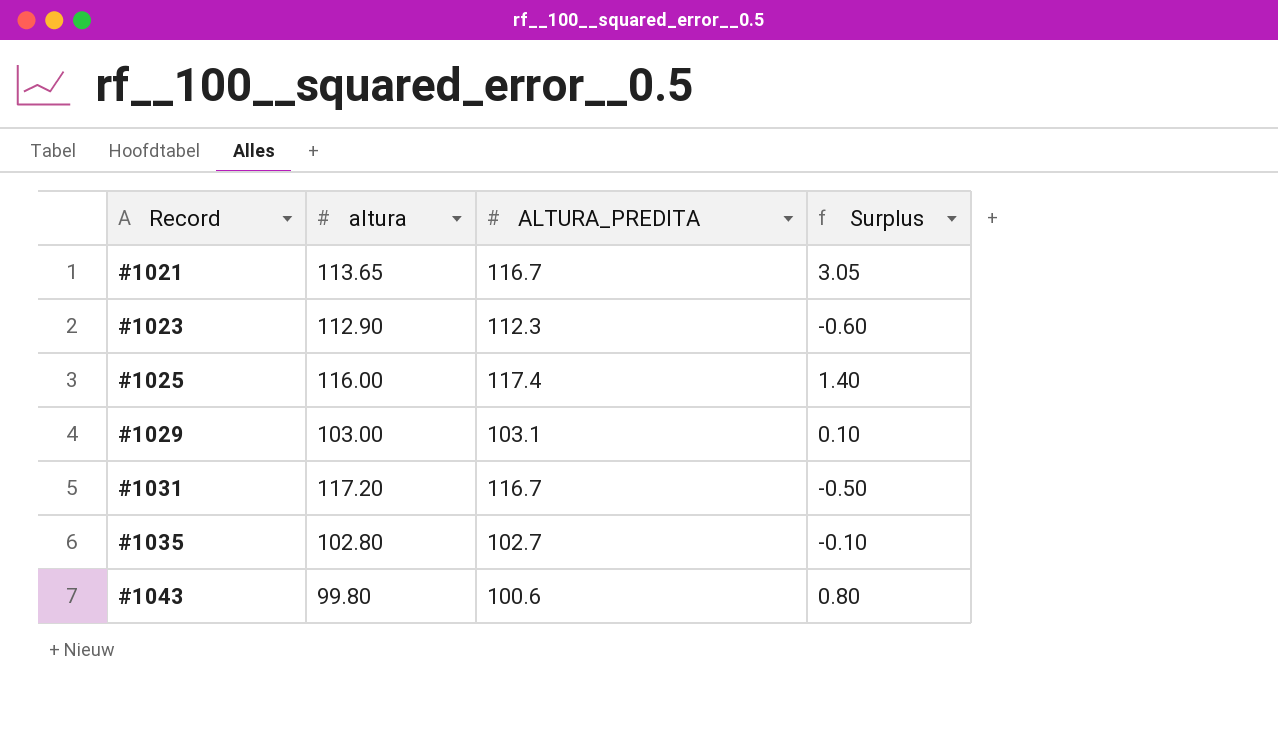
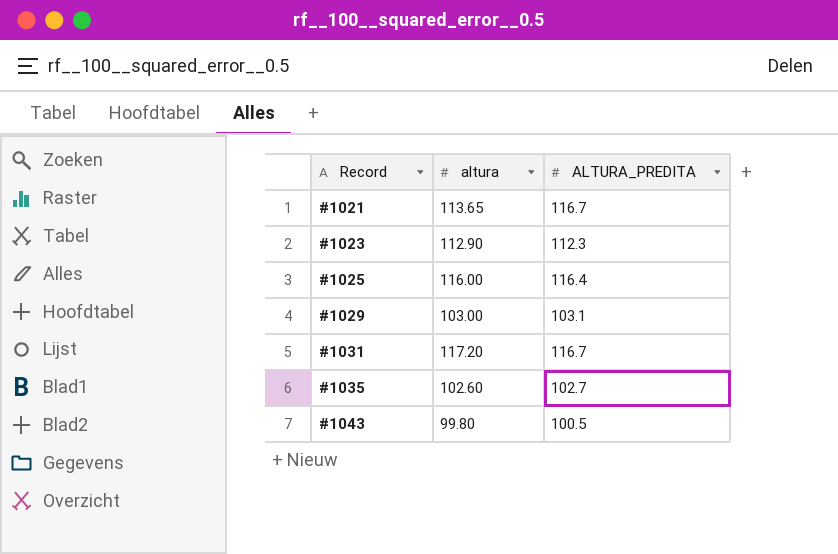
column Surplus | formula: [ALTURA_PREDITA] - [altura] -> none
#1025 | ALTURA_PREDITA: 117.4 -> 116.4
#1035 | altura: 102.80 -> 102.60
#1043 | ALTURA_PREDITA: 100.6 -> 100.5

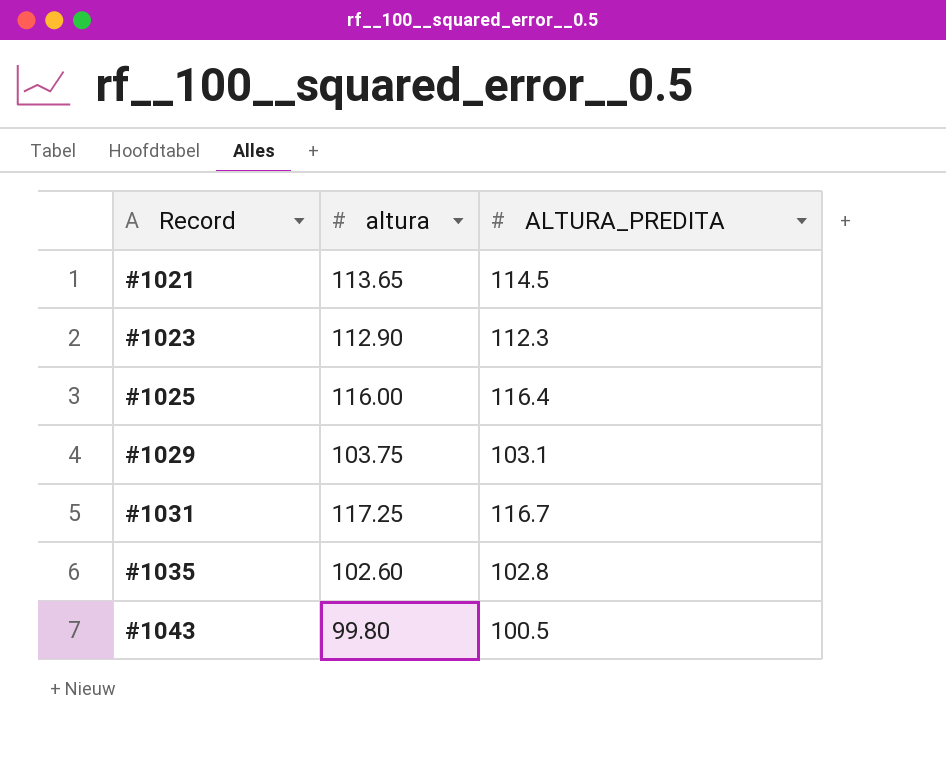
#1021 | ALTURA_PREDITA: 116.7 -> 114.5
#1029 | altura: 103.00 -> 103.75
#1031 | altura: 117.20 -> 117.25
#1035 | ALTURA_PREDITA: 102.7 -> 102.8

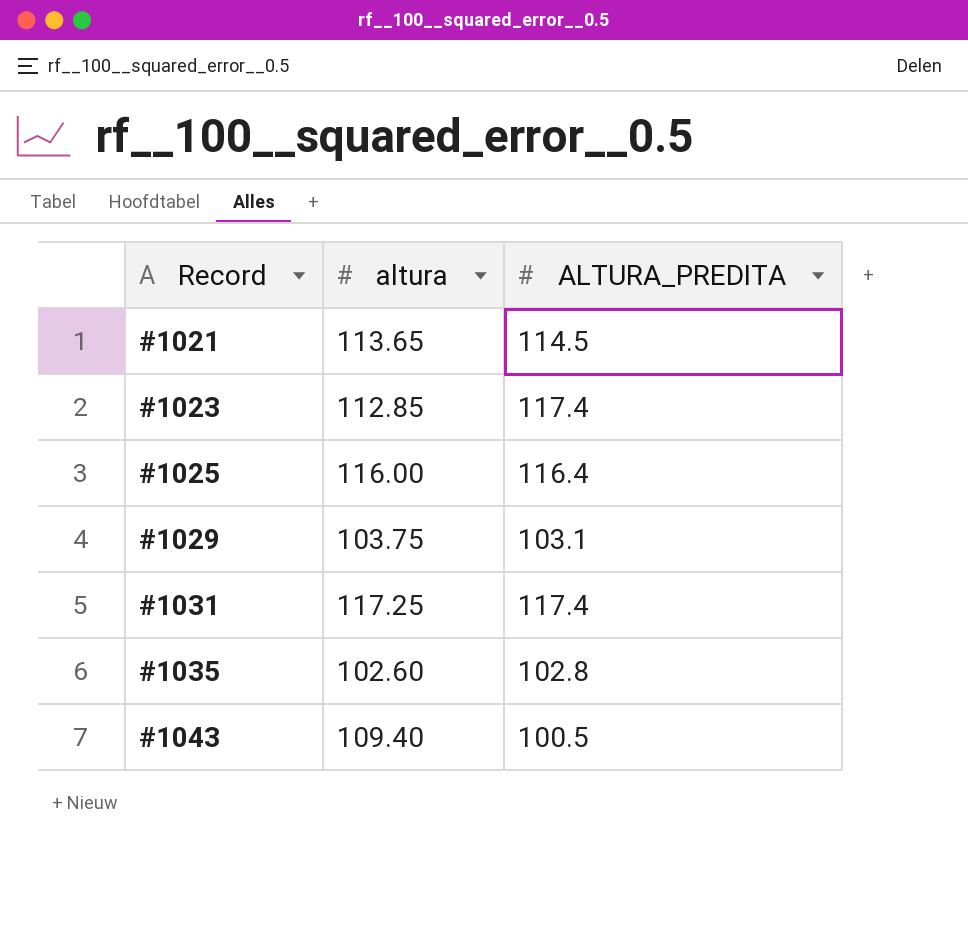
#1023 | altura: 112.90 -> 112.85
#1023 | ALTURA_PREDITA: 112.3 -> 117.4
#1031 | ALTURA_PREDITA: 116.7 -> 117.4
#1043 | altura: 99.80 -> 109.40

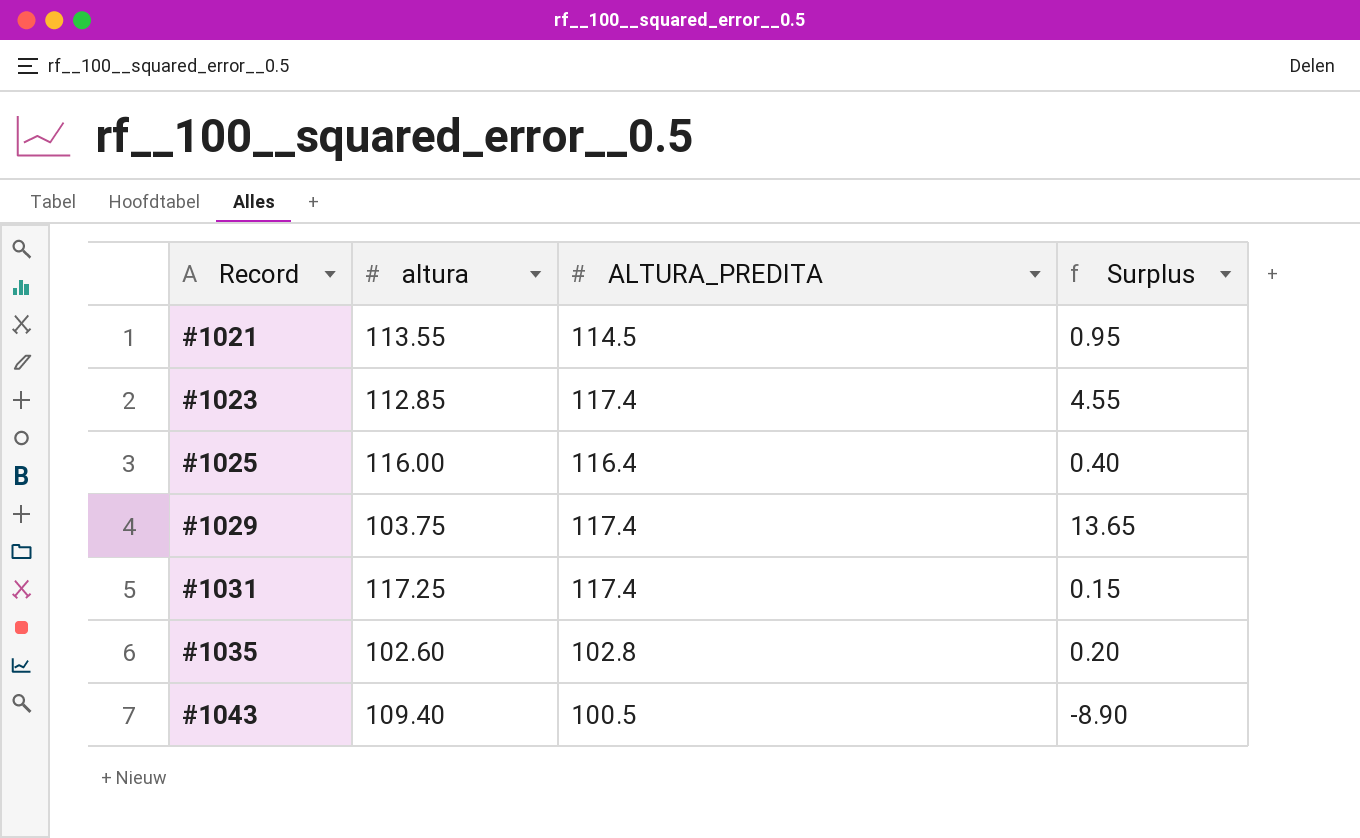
column Surplus | formula: none -> [ALTURA_PREDITA] - [altura]
#1021 | altura: 113.65 -> 113.55
#1029 | ALTURA_PREDITA: 103.1 -> 117.4

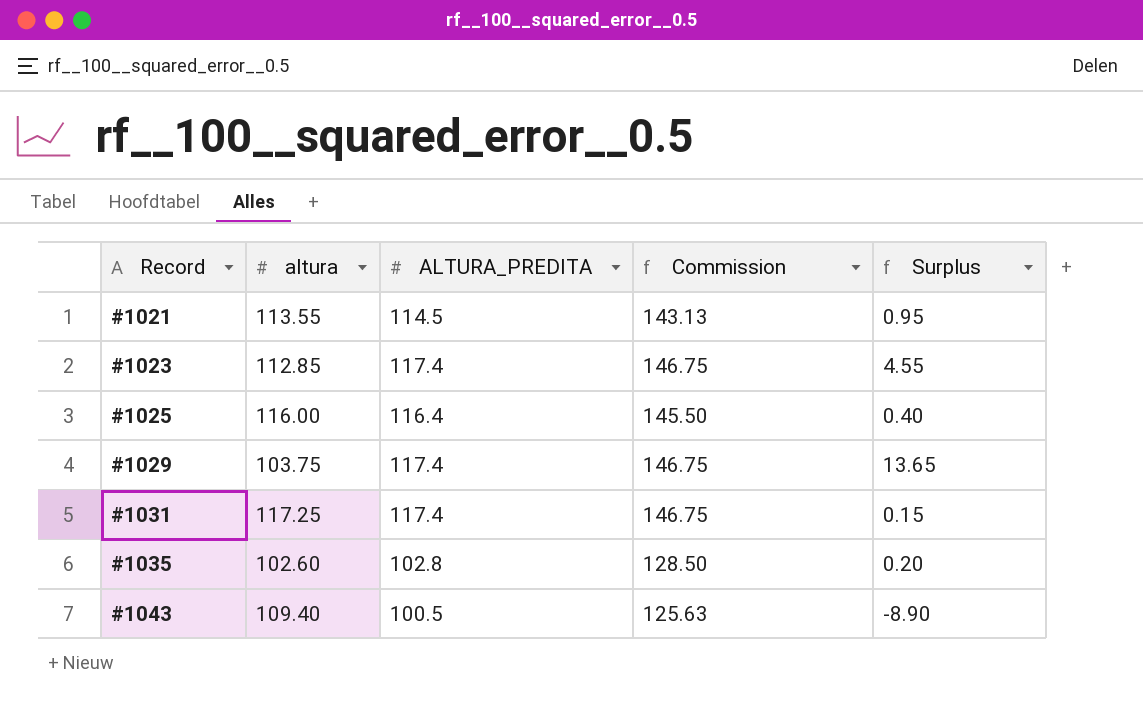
column Commission | formula: none -> [ALTURA_PREDITA] * 1.25

